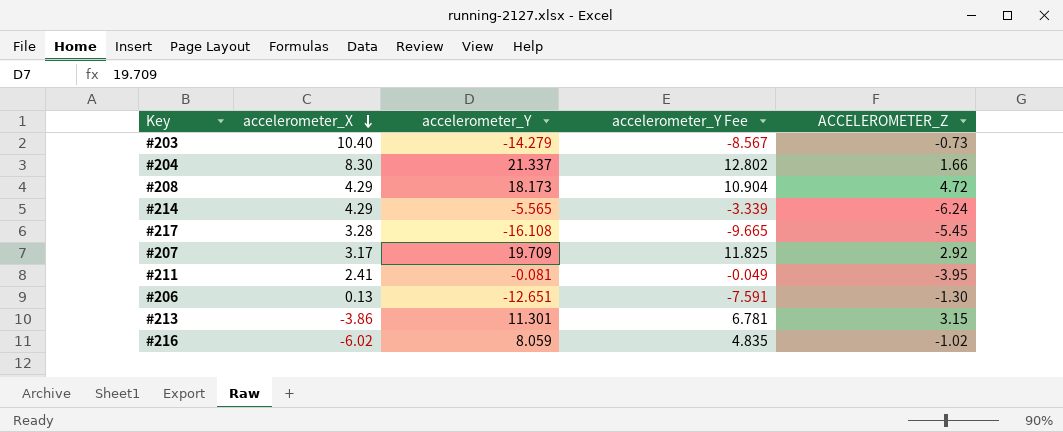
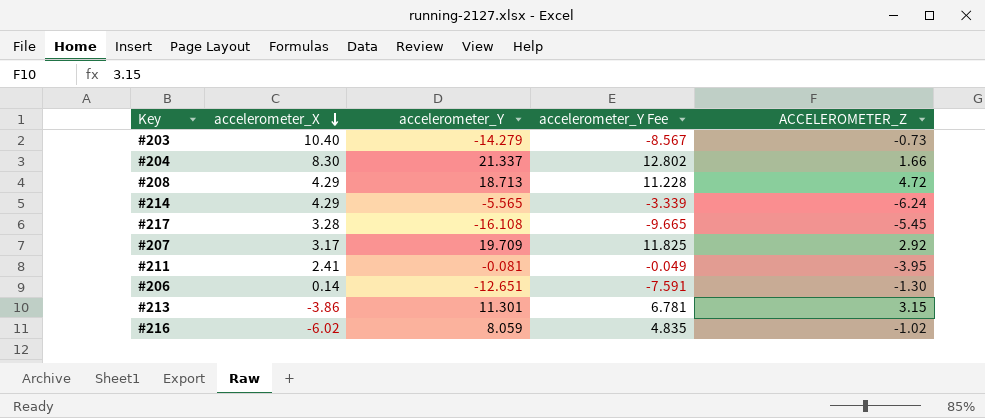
#208 | accelerometer_Y: 18.173 -> 18.713
#208 | accelerometer_Y Fee: 10.904 -> 11.228
#206 | accelerometer_X: 0.13 -> 0.14

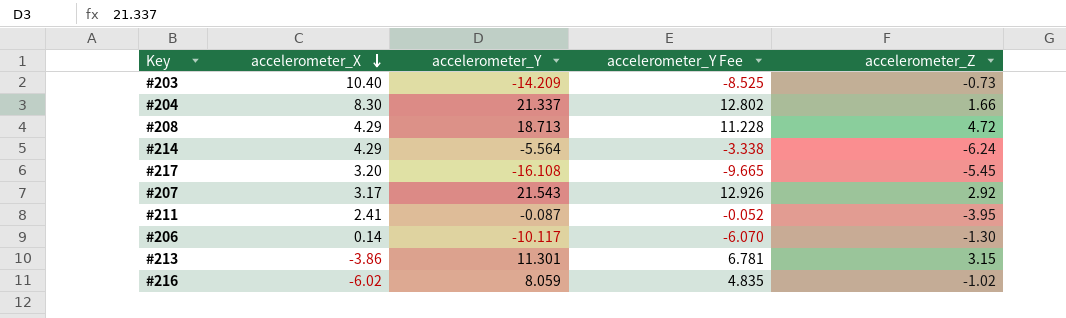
column name: ACCELEROMETER_Z -> accelerometer_Z
#203 | accelerometer_Y: -14.279 -> -14.209
#203 | accelerometer_Y Fee: -8.567 -> -8.525
#214 | accelerometer_Y: -5.565 -> -5.564
#214 | accelerometer_Y Fee: -3.339 -> -3.338
#217 | accelerometer_X: 3.28 -> 3.20
#207 | accelerometer_Y: 19.709 -> 21.543
#207 | accelerometer_Y Fee: 11.825 -> 12.926
#211 | accelerometer_Y: -0.081 -> -0.087
#211 | accelerometer_Y Fee: -0.049 -> -0.052
#206 | accelerometer_Y: -12.651 -> -10.117
#206 | accelerometer_Y Fee: -7.591 -> -6.070

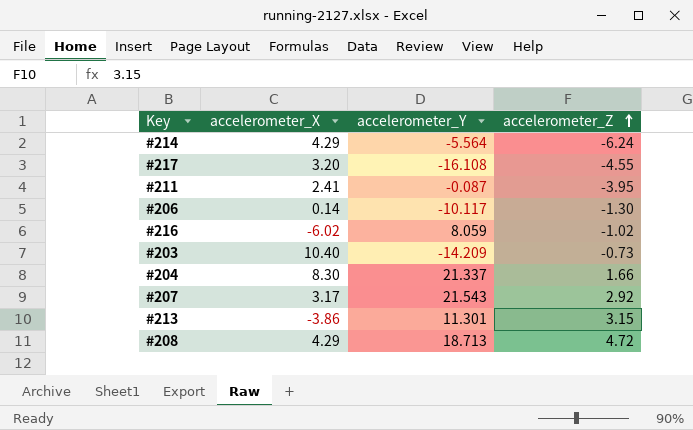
row order: accelerometer_X descending -> accelerometer_Z ascending
column accelerometer_Y Fee | formula: [accelerometer_Y] * 0.6 -> none
#217 | accelerometer_Z: -5.45 -> -4.55

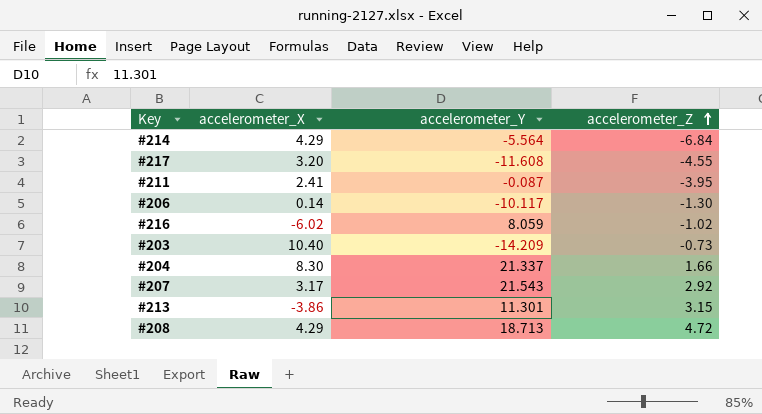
#214 | accelerometer_Z: -6.24 -> -6.84
#217 | accelerometer_Y: -16.108 -> -11.608

